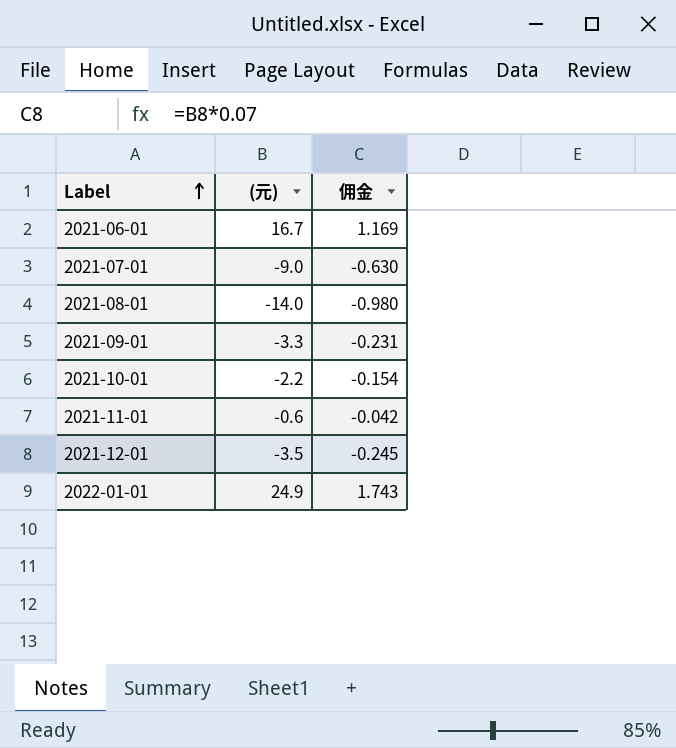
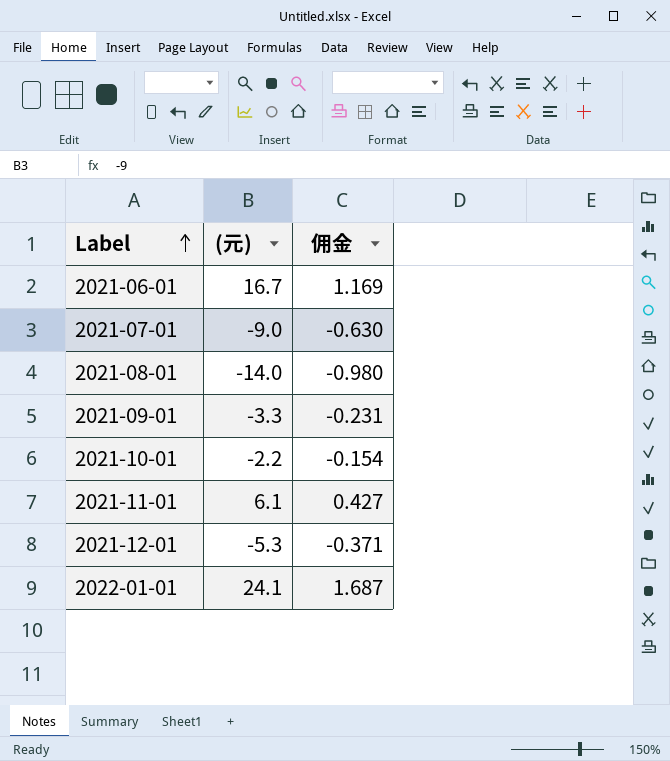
2021-11-01 | (元): -0.6 -> 6.1
2021-11-01 | 佣金: -0.042 -> 0.427
2021-12-01 | (元): -3.5 -> -5.3
2021-12-01 | 佣金: -0.245 -> -0.371
2022-01-01 | (元): 24.9 -> 24.1
2022-01-01 | 佣金: 1.743 -> 1.687

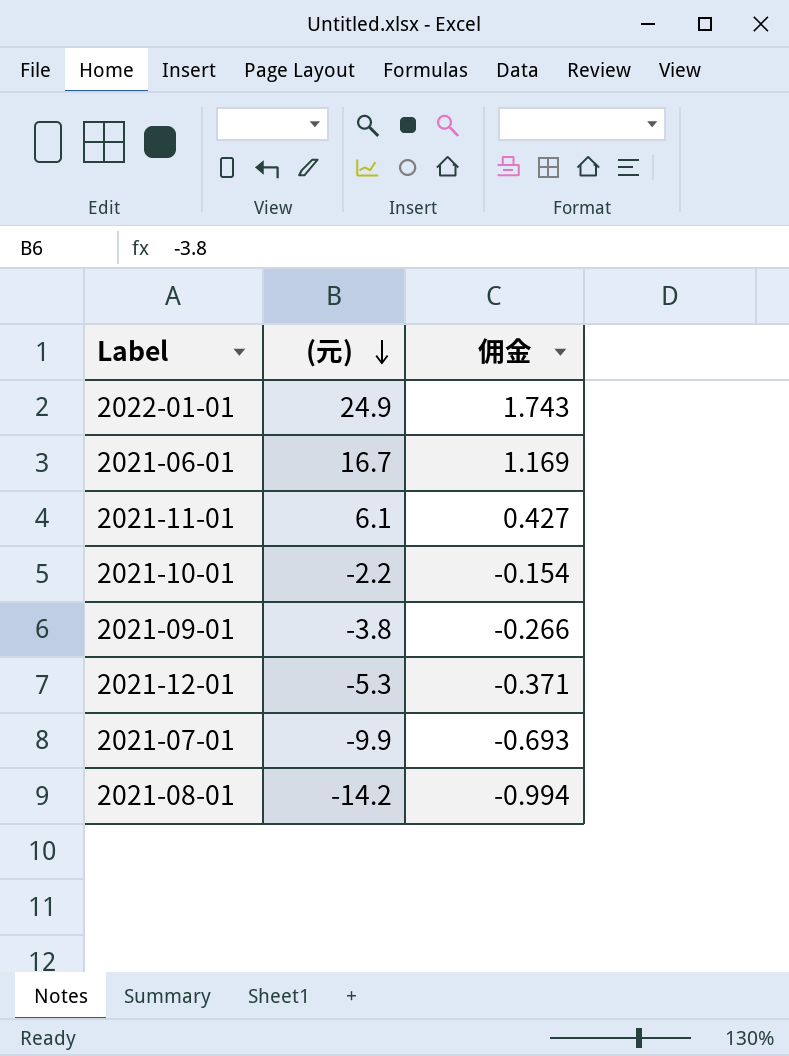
row order: Label ascending -> (元) descending
2022-01-01 | (元): 24.1 -> 24.9
2022-01-01 | 佣金: 1.687 -> 1.743
2021-09-01 | (元): -3.3 -> -3.8
2021-09-01 | 佣金: -0.231 -> -0.266
2021-07-01 | (元): -9.0 -> -9.9
2021-07-01 | 佣金: -0.630 -> -0.693
2021-08-01 | (元): -14.0 -> -14.2
2021-08-01 | 佣金: -0.980 -> -0.994

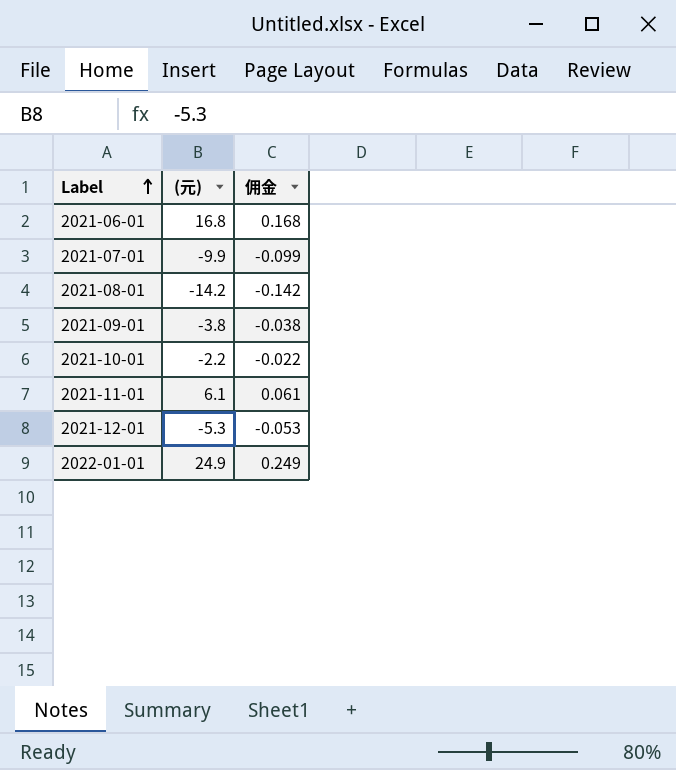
row order: (元) descending -> Label ascending
column 佣金 | formula: [(元)] * 0.07 -> [(元)] * 0.01
2021-06-01 | (元): 16.7 -> 16.8

